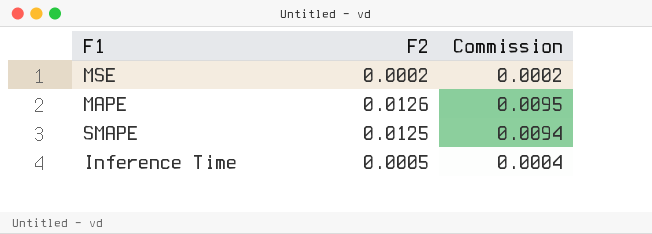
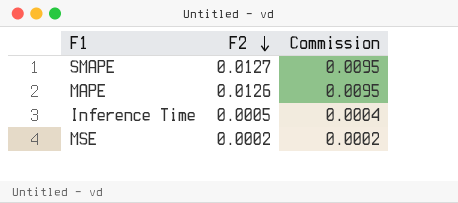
row order: none -> F2 descending
SMAPE | F2: 0.0125 -> 0.0127
SMAPE | Commission: 0.0094 -> 0.0095

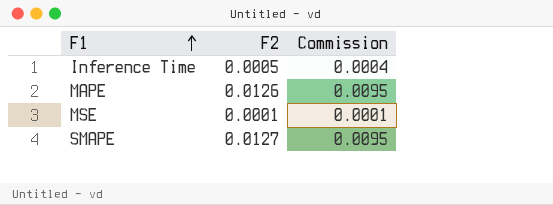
row order: F2 descending -> F1 ascending
MSE | F2: 0.0002 -> 0.0001
MSE | Commission: 0.0002 -> 0.0001

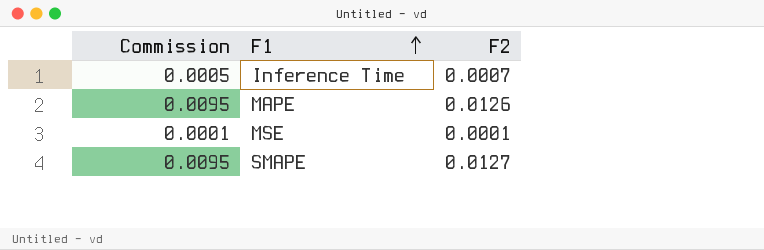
column Commission | position: 3 -> 1
Inference Time | Commission: 0.0004 -> 0.0005
Inference Time | F2: 0.0005 -> 0.0007

